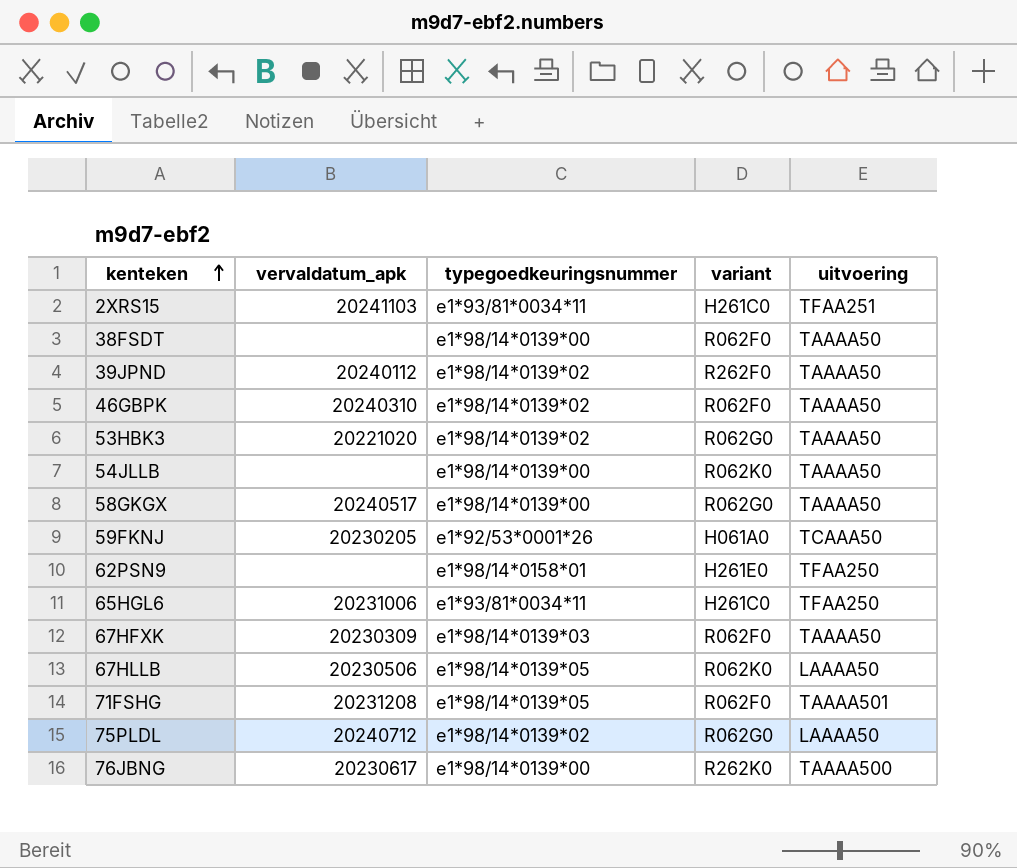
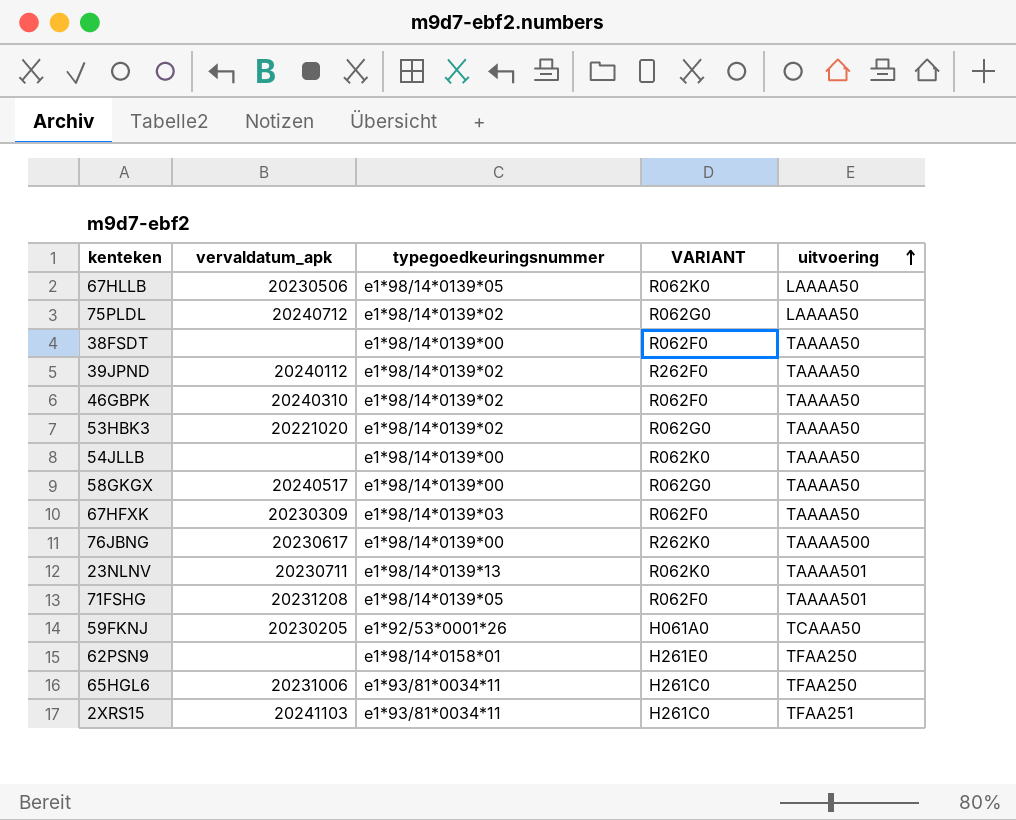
row order: kenteken ascending -> uitvoering ascending
column name: variant -> VARIANT
row 23NLNV: none -> 20230711 | e1*98/14*0139*13 | R062K0 | TAAAA501

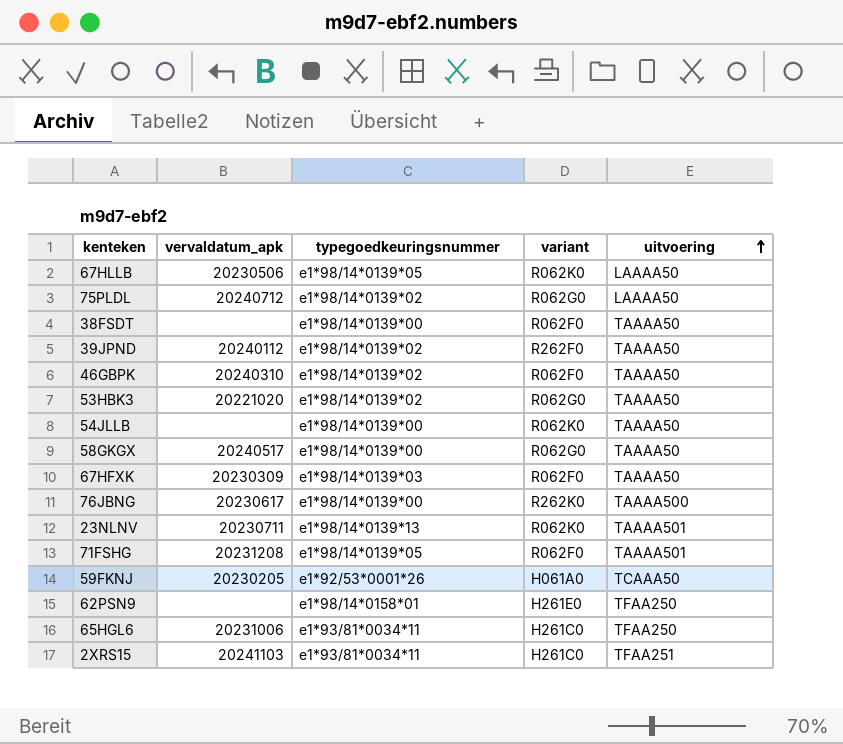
column name: VARIANT -> variant

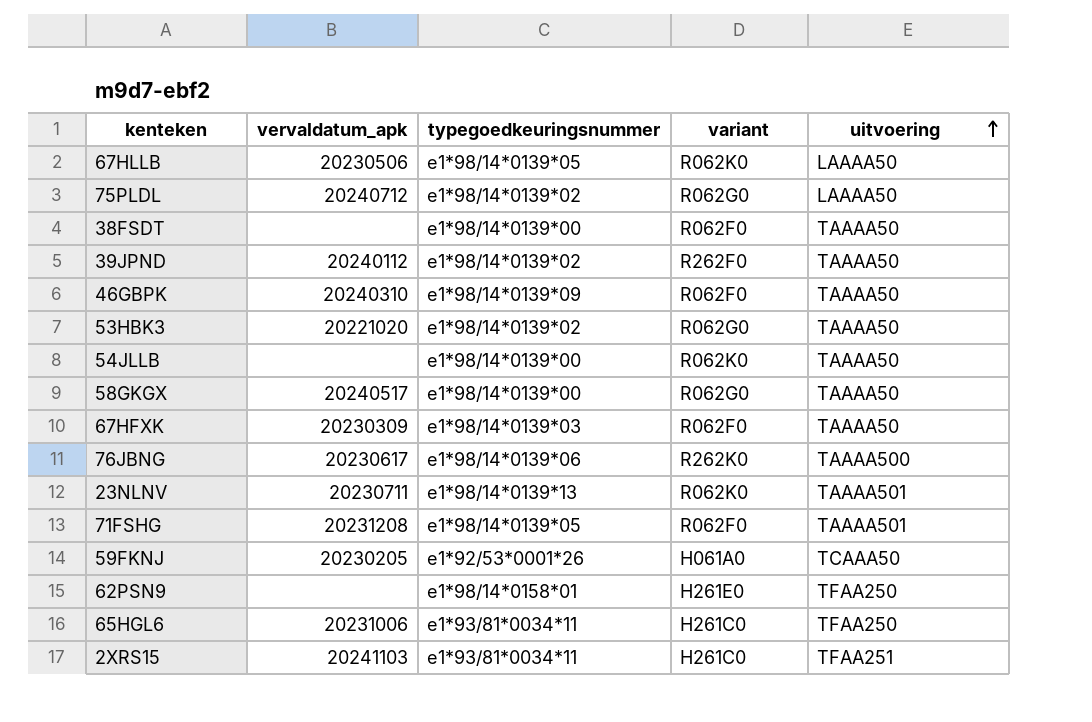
46GBPK | typegoedkeuringsnummer: e1*98/14*0139*02 -> e1*98/14*0139*09
76JBNG | typegoedkeuringsnummer: e1*98/14*0139*00 -> e1*98/14*0139*06

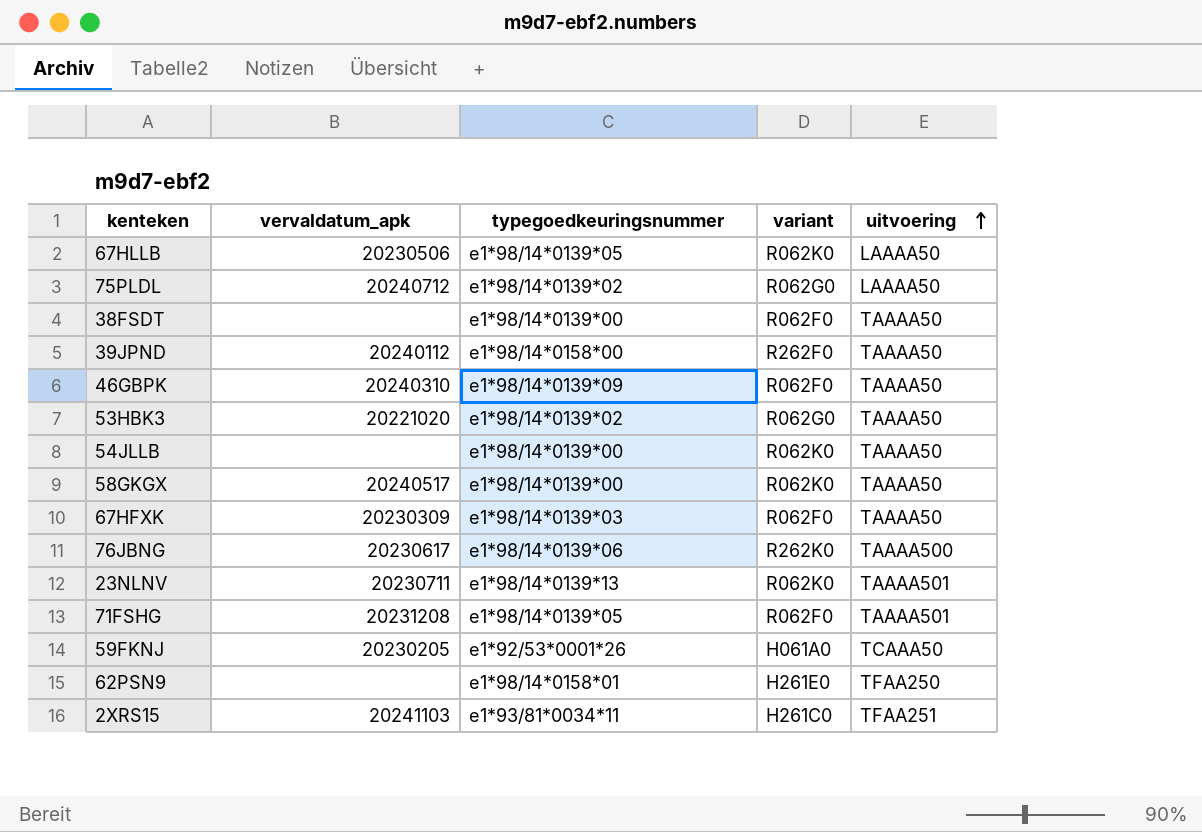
row 65HGL6: 20231006 | e1*93/81*0034*11 | H261C0 | TFAA250 -> none
39JPND | typegoedkeuringsnummer: e1*98/14*0139*02 -> e1*98/14*0158*00
58GKGX | variant: R062G0 -> R062K0

